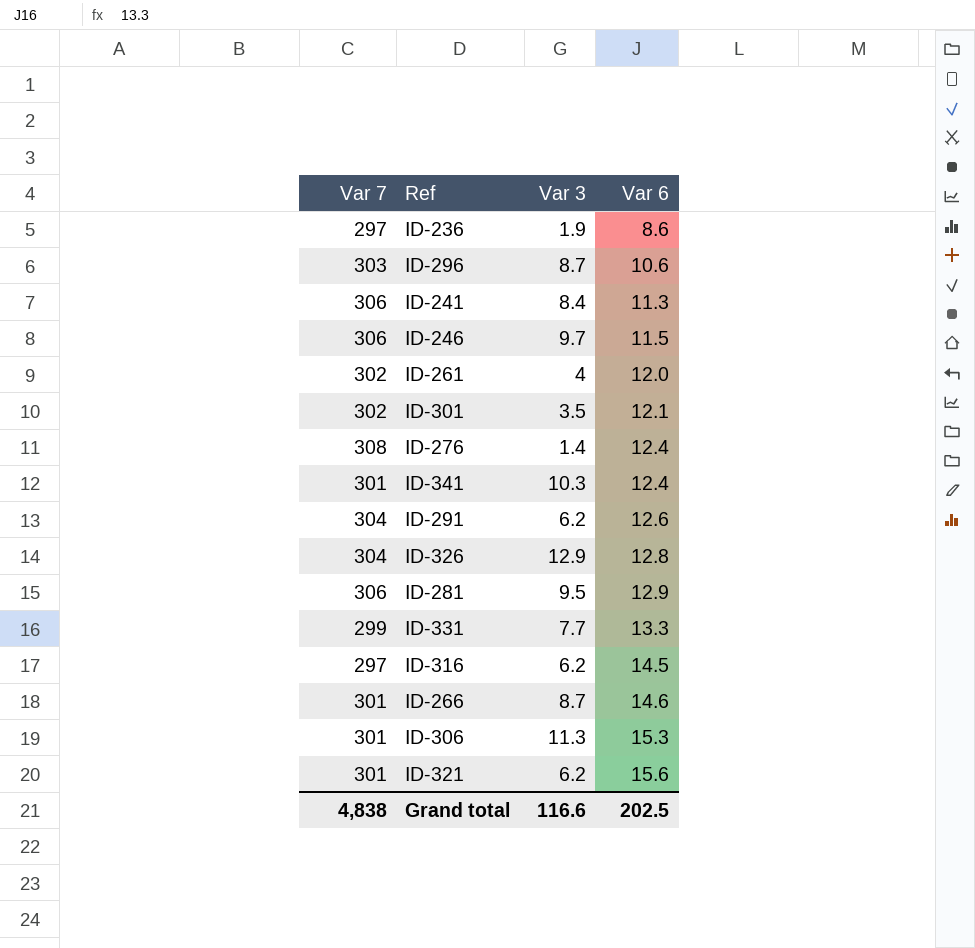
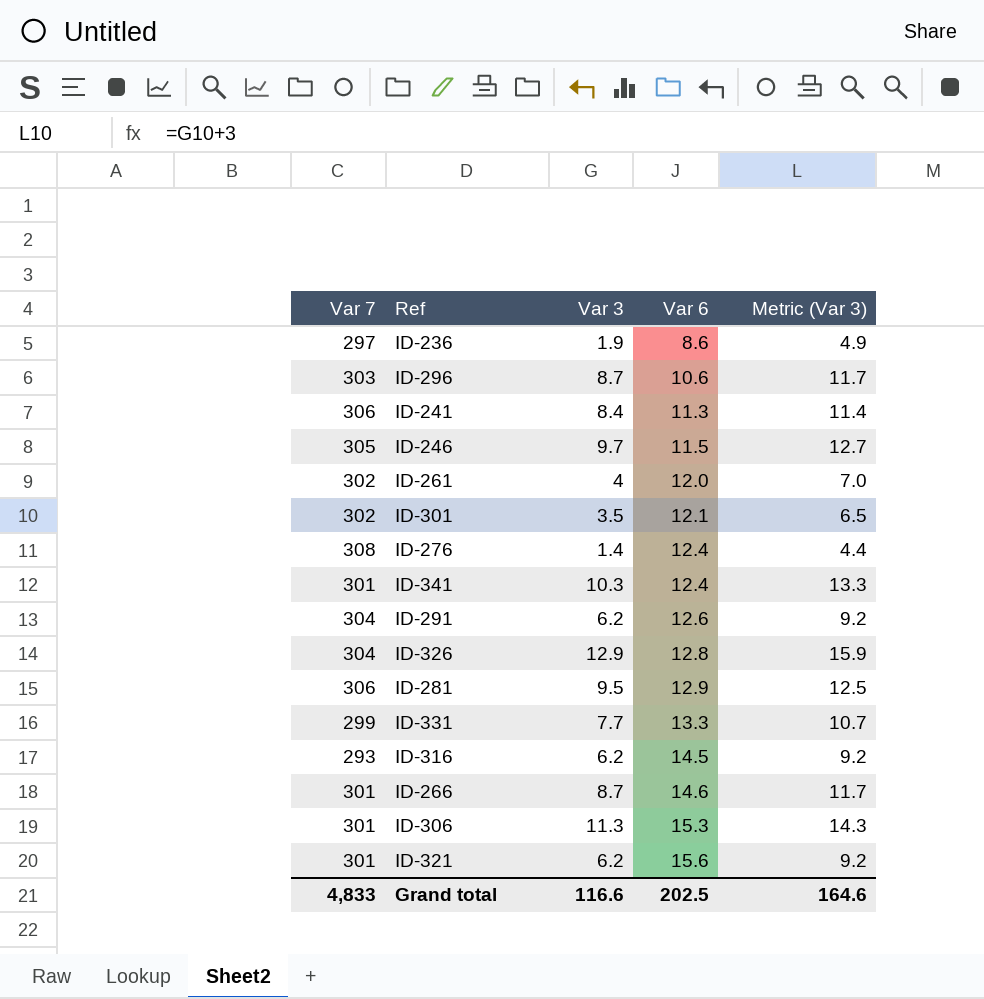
column Metric (Var 3) | formula: none -> [Var 3] + 3
ID-246 | Var 7: 306 -> 305
ID-316 | Var 7: 297 -> 293
Grand total | Var 7: 4,838 -> 4,833

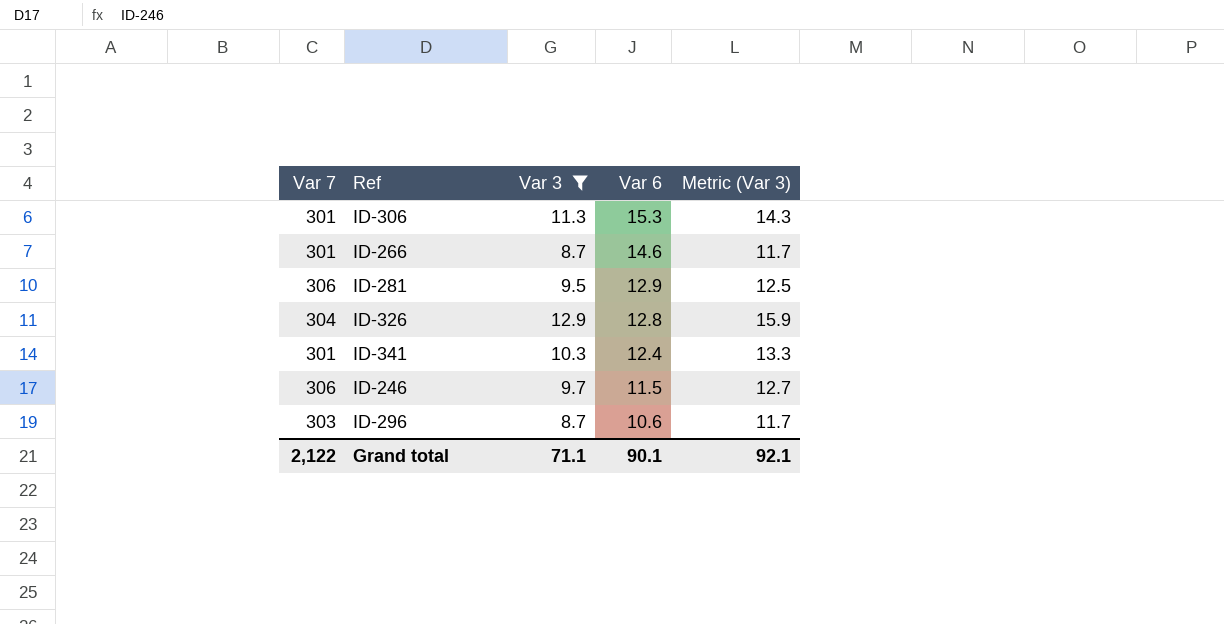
filter: none -> Var 3 >= 8.7
row order: Var 6 ascending -> Var 6 descending
ID-246 | Var 7: 305 -> 306
Grand total | Var 7: 4,833 -> 2,122
Grand total | Var 3: 116.6 -> 71.1
Grand total | Var 6: 202.5 -> 90.1
Grand total | Metric (Var 3): 164.6 -> 92.1

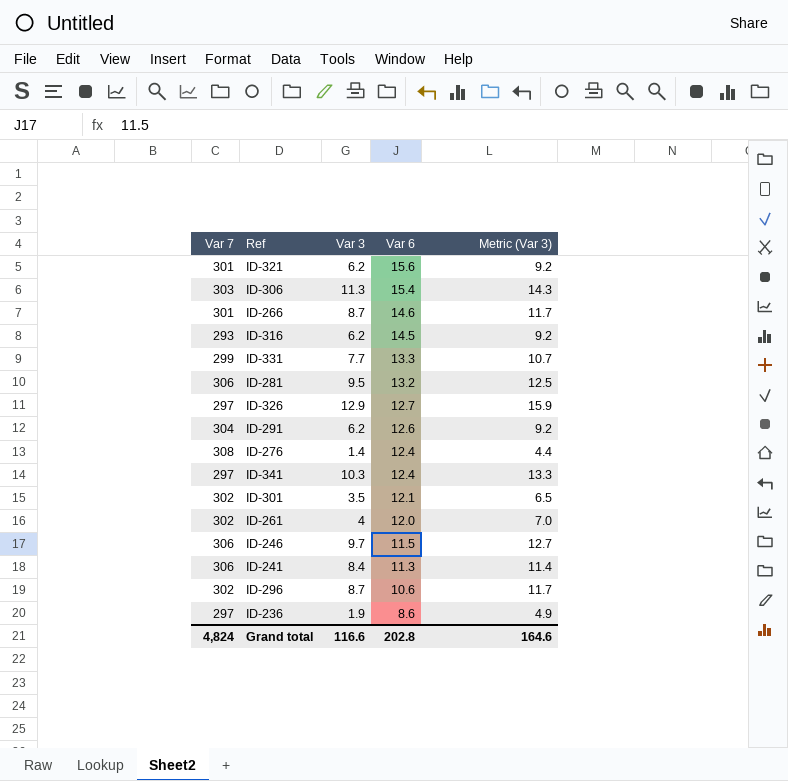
filter: Var 3 >= 8.7 -> none
ID-306 | Var 7: 301 -> 303
ID-306 | Var 6: 15.3 -> 15.4
ID-281 | Var 6: 12.9 -> 13.2
ID-326 | Var 7: 304 -> 297
ID-326 | Var 6: 12.8 -> 12.7
ID-341 | Var 7: 301 -> 297
ID-296 | Var 7: 303 -> 302
Grand total | Var 7: 2,122 -> 4,824
Grand total | Var 3: 71.1 -> 116.6
Grand total | Var 6: 90.1 -> 202.8
Grand total | Metric (Var 3): 92.1 -> 164.6

